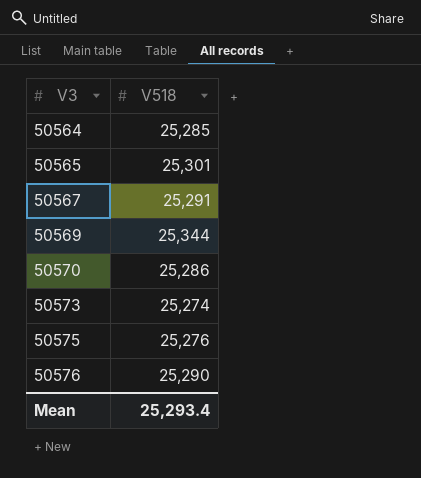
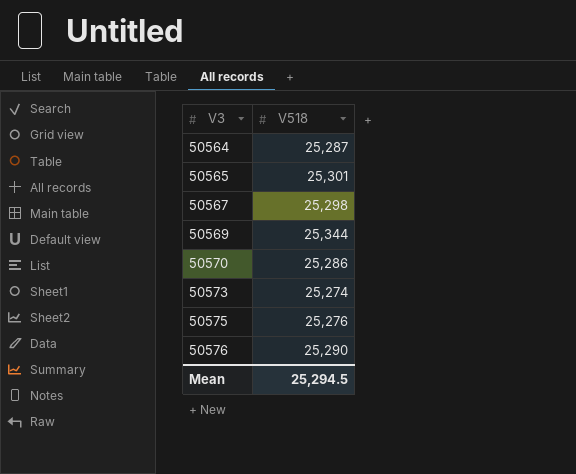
50564 | V518: 25,285 -> 25,287
50567 | V518: 25,291 -> 25,298
Mean | V518: 25,293.4 -> 25,294.5

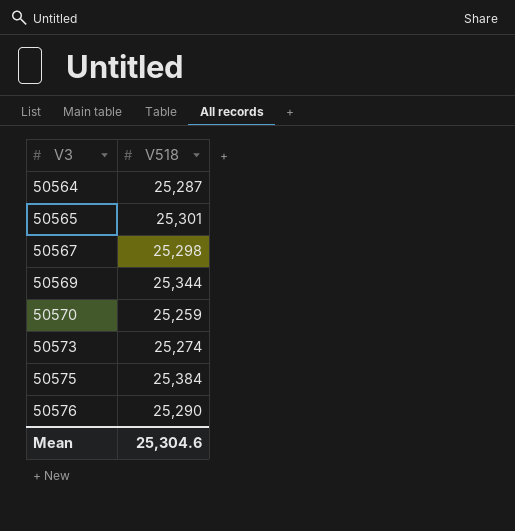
50570 | V518: 25,286 -> 25,259
50575 | V518: 25,276 -> 25,384
Mean | V518: 25,294.5 -> 25,304.6

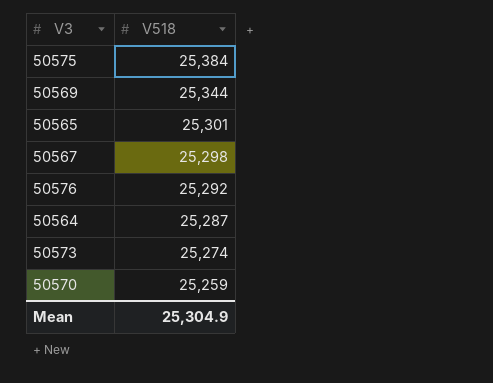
row order: V3 ascending -> V518 descending
50576 | V518: 25,290 -> 25,292
Mean | V518: 25,304.6 -> 25,304.9

